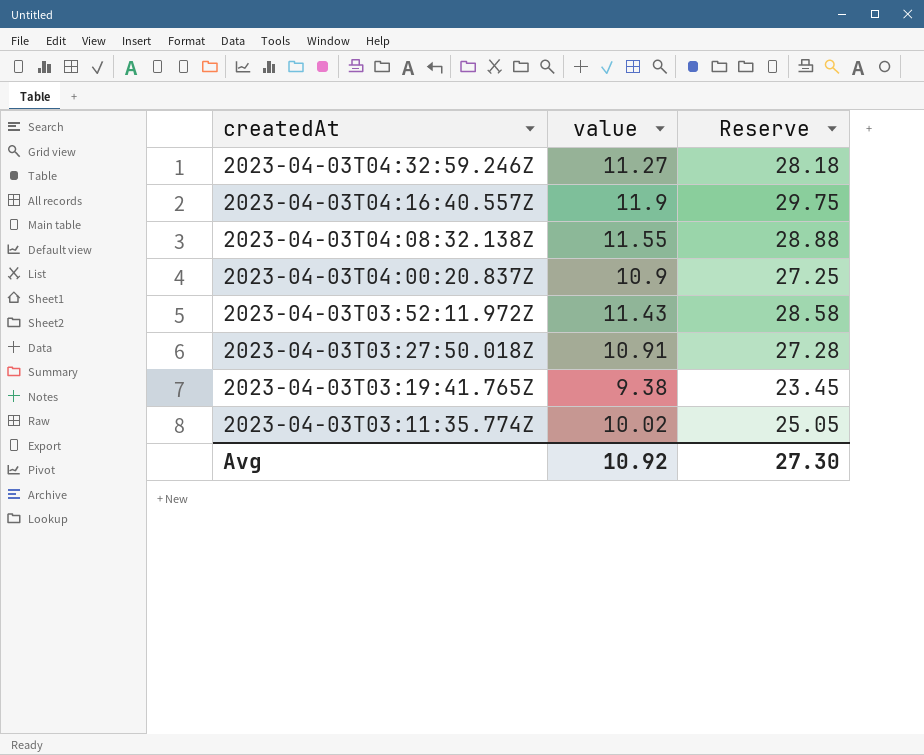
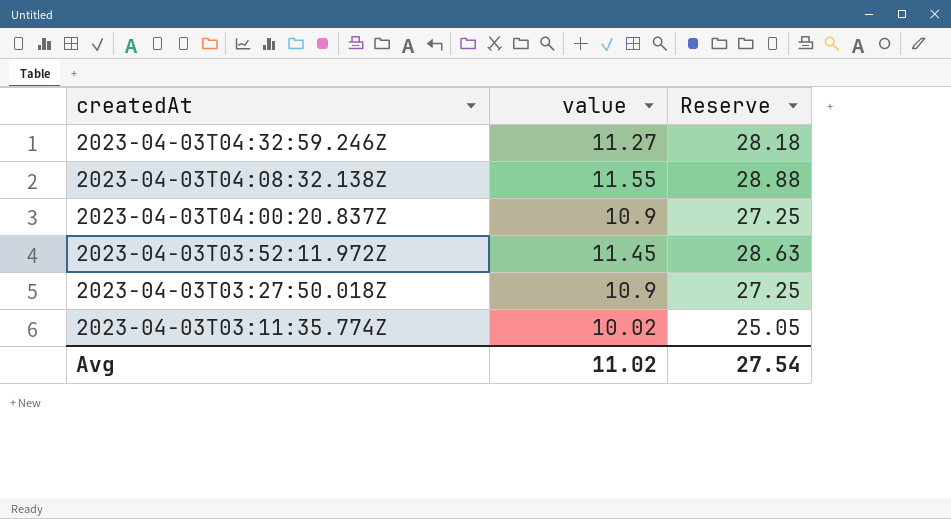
row 2023-04-03T04:16:40.557Z: 11.9 | 29.75 -> none
row 2023-04-03T03:19:41.765Z: 9.38 | 23.45 -> none
2023-04-03T03:52:11.972Z | value: 11.43 -> 11.45
2023-04-03T03:52:11.972Z | Reserve: 28.58 -> 28.63
2023-04-03T03:27:50.018Z | value: 10.91 -> 10.9
2023-04-03T03:27:50.018Z | Reserve: 27.28 -> 27.25
Avg | value: 10.92 -> 11.02
Avg | Reserve: 27.30 -> 27.54

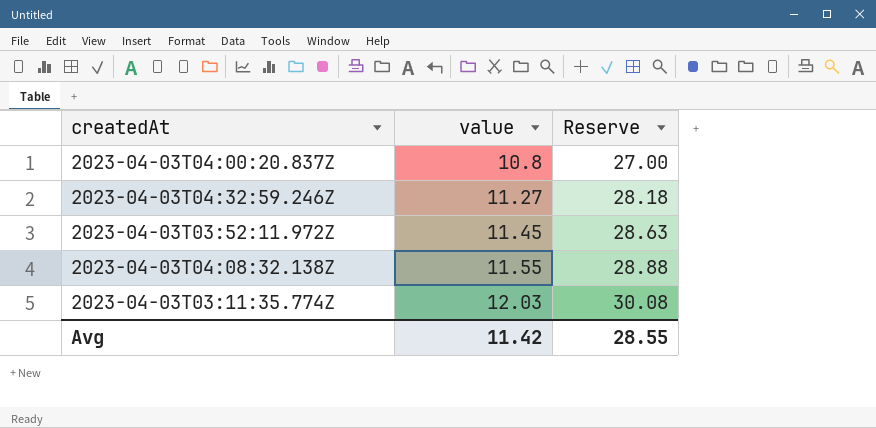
row order: createdAt descending -> value ascending
row 2023-04-03T03:27:50.018Z: 10.9 | 27.25 -> none
2023-04-03T04:00:20.837Z | value: 10.9 -> 10.8
2023-04-03T04:00:20.837Z | Reserve: 27.25 -> 27.00
2023-04-03T03:11:35.774Z | value: 10.02 -> 12.03
2023-04-03T03:11:35.774Z | Reserve: 25.05 -> 30.08
Avg | value: 11.02 -> 11.42
Avg | Reserve: 27.54 -> 28.55

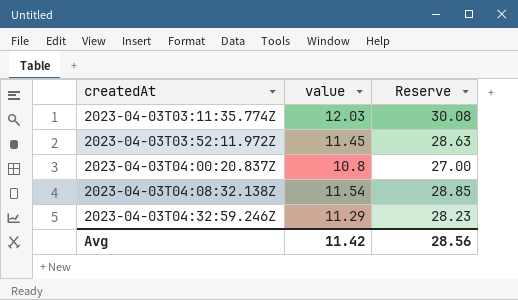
row order: value ascending -> createdAt ascending
2023-04-03T04:08:32.138Z | value: 11.55 -> 11.54
2023-04-03T04:08:32.138Z | Reserve: 28.88 -> 28.85
2023-04-03T04:32:59.246Z | value: 11.27 -> 11.29
2023-04-03T04:32:59.246Z | Reserve: 28.18 -> 28.23
Avg | Reserve: 28.55 -> 28.56

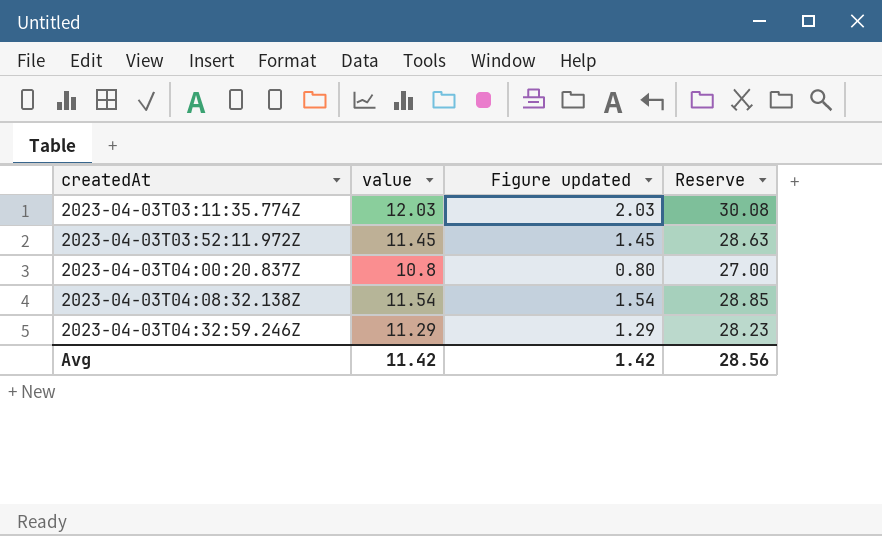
column Figure updated | formula: none -> [value] - 10

